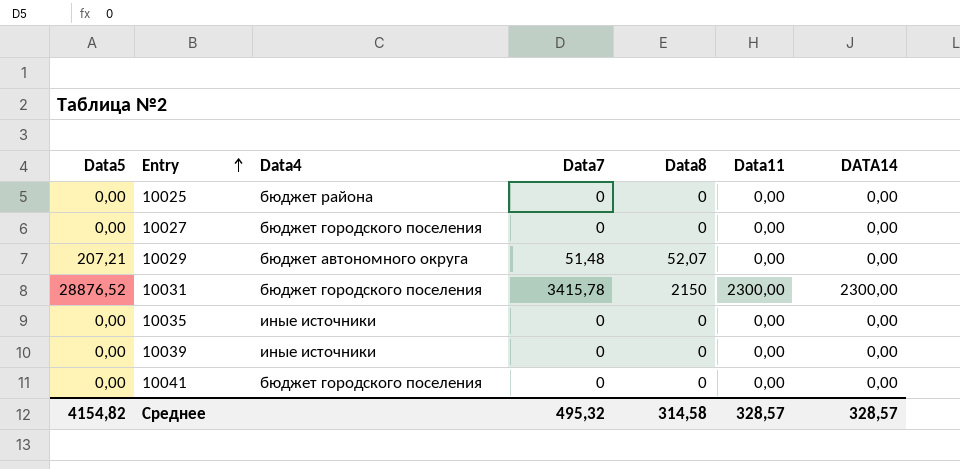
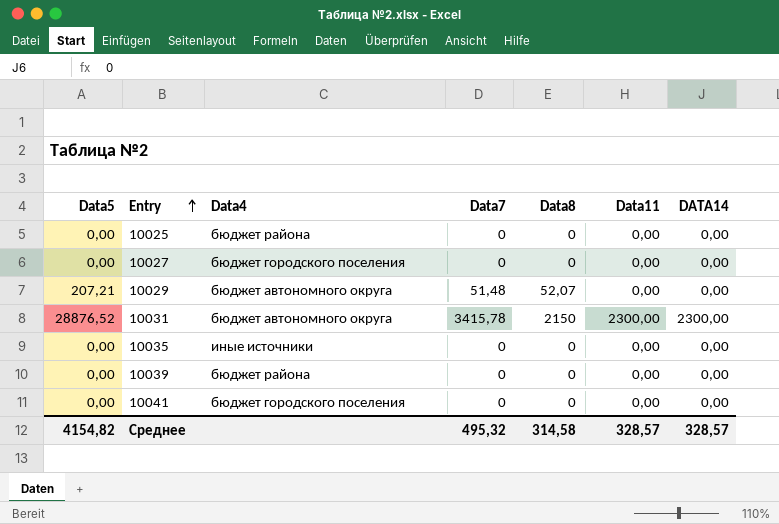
10031 | Data4: бюджет городского поселения -> бюджет автономного округа
10039 | Data4: иные источники -> бюджет района

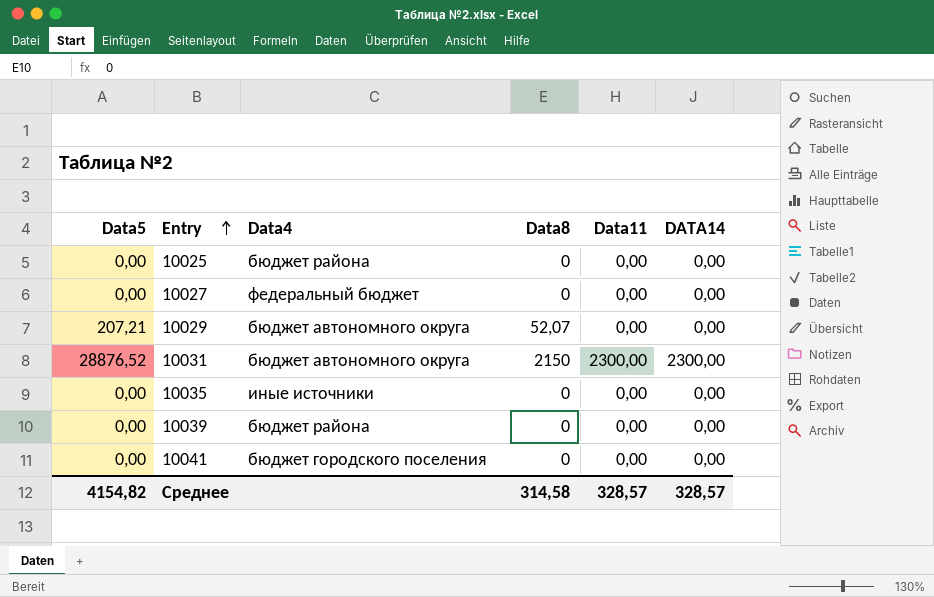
column Data7 | position: 4 -> none
10027 | Data4: бюджет городского поселения -> федеральный бюджет

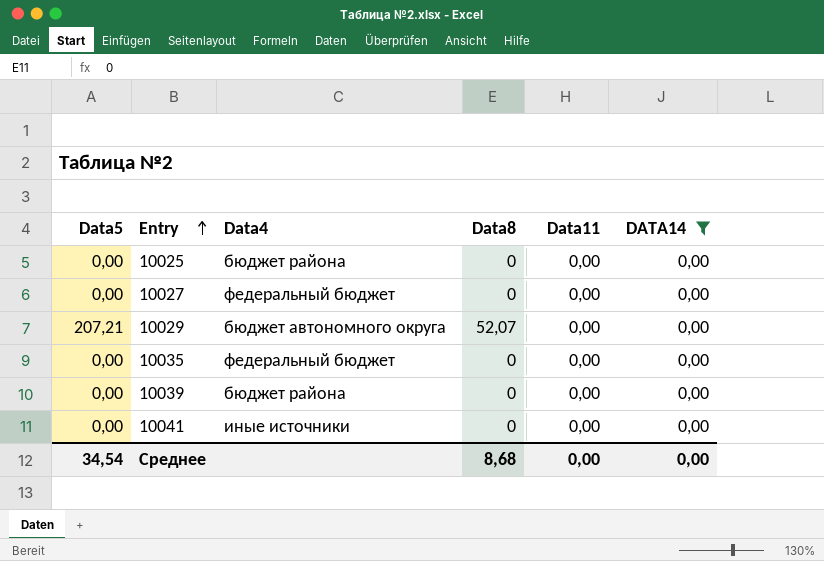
filter: none -> DATA14 = 0,00
10035 | Data4: иные источники -> федеральный бюджет
10041 | Data4: бюджет городского поселения -> иные источники
Среднее | Data5: 4154,82 -> 34,54
Среднее | Data8: 314,58 -> 8,68
Среднее | Data11: 328,57 -> 0,00
Среднее | DATA14: 328,57 -> 0,00

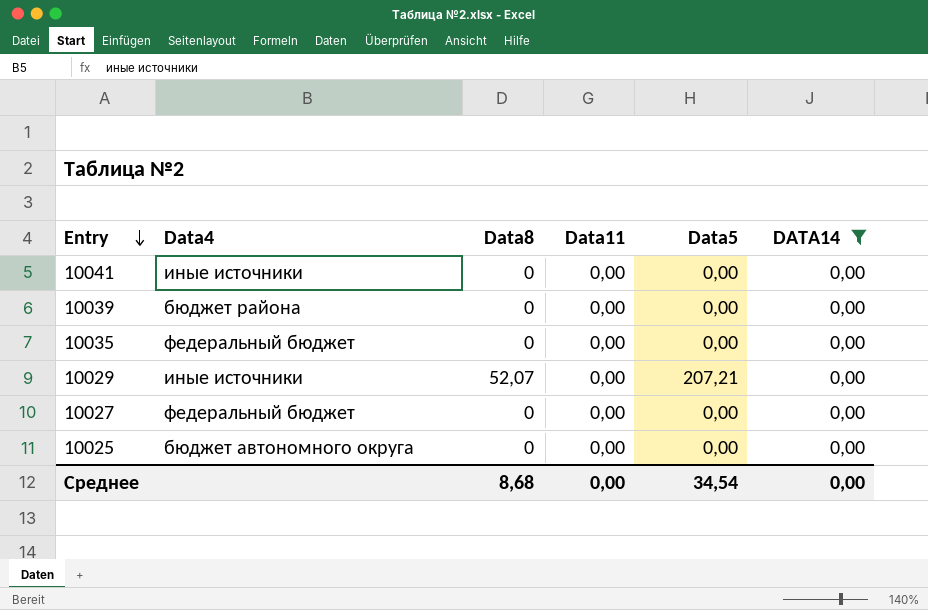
row order: Entry ascending -> Entry descending
column Data5 | position: 1 -> 5
10029 | Data4: бюджет автономного округа -> иные источники
10025 | Data4: бюджет района -> бюджет автономного округа

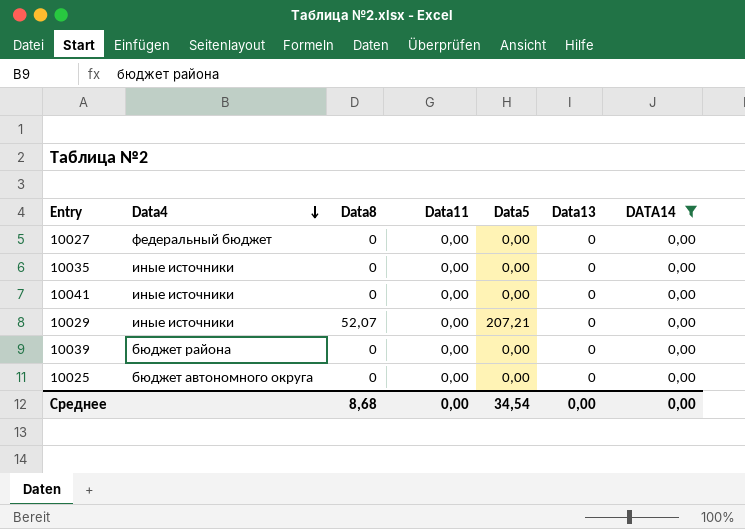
row order: Entry descending -> Data4 descending
column Data13 | position: none -> 6
10035 | Data4: федеральный бюджет -> иные источники

